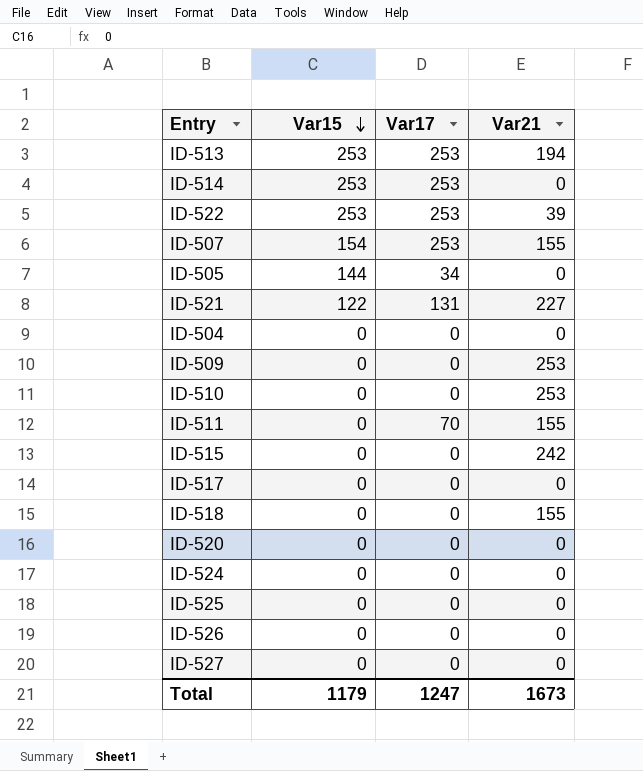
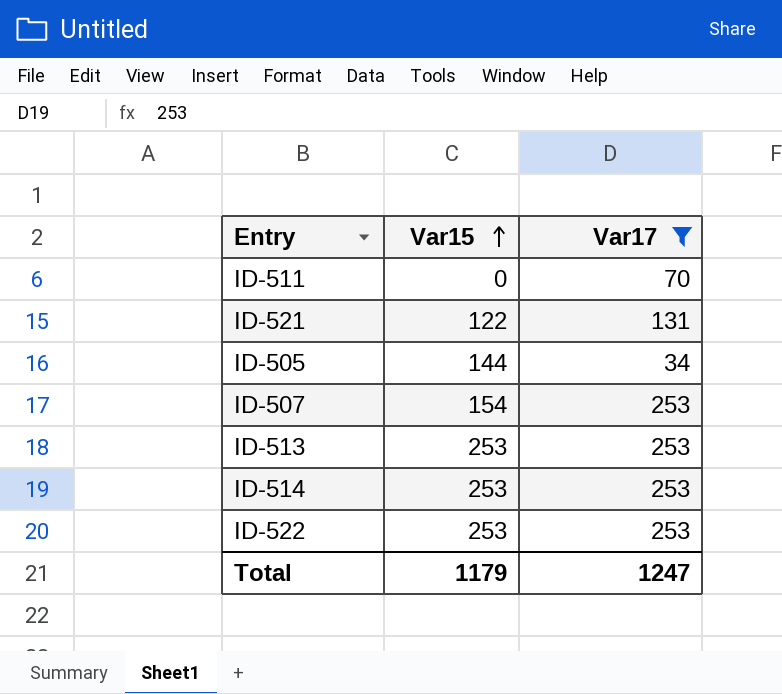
filter: none -> Var17 != 0
row order: Var15 descending -> Var15 ascending
column Var21 | position: 4 -> none

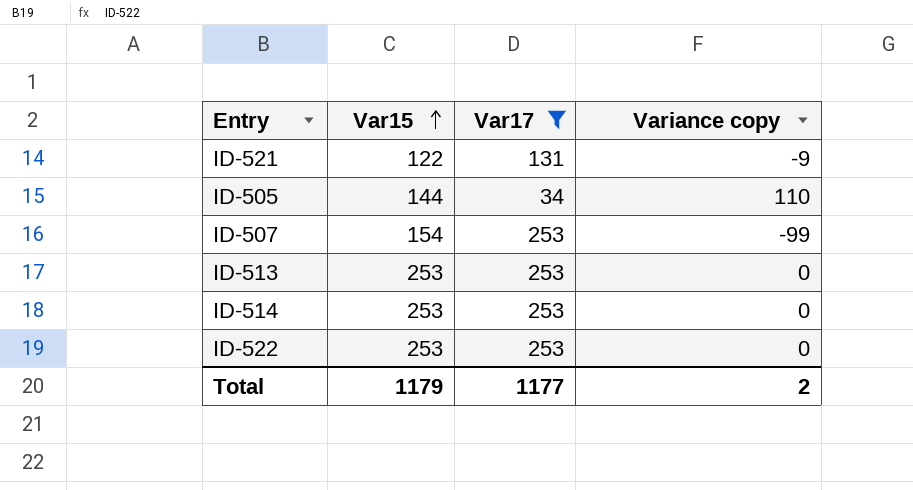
column Variance copy | formula: none -> [Var15] - [Var17]
row ID-511: 0 | 70 -> none
Total | Var17: 1247 -> 1177

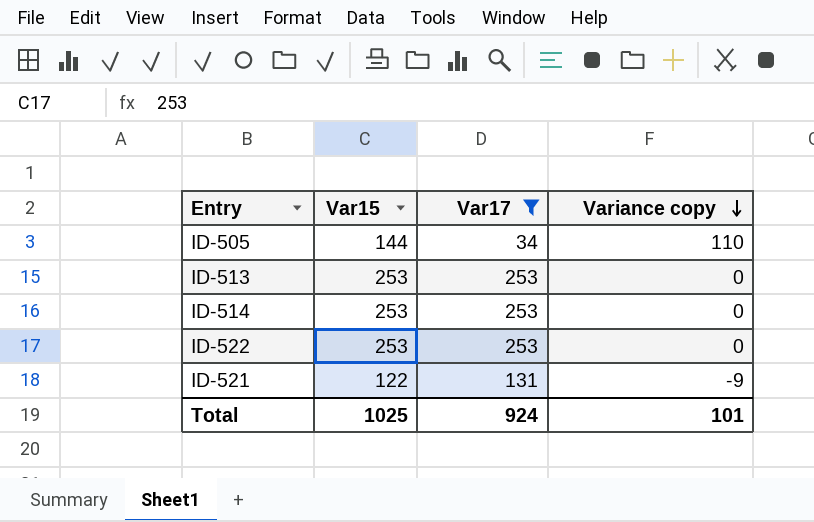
row order: Var15 ascending -> Variance copy descending
row ID-507: 154 | 253 | -99 -> none
Total | Var15: 1179 -> 1025
Total | Var17: 1177 -> 924
Total | Variance copy: 2 -> 101

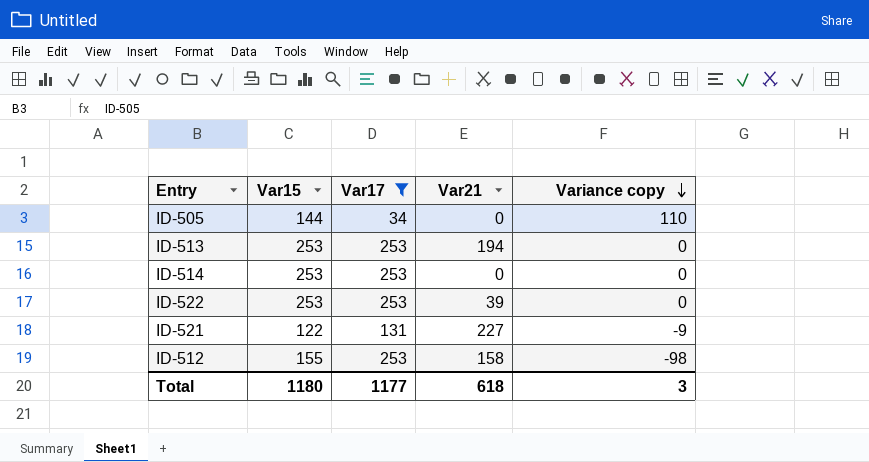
column Var21 | position: none -> 4
row ID-512: none -> 155 | 253 | 158 | -98
Total | Var15: 1025 -> 1180
Total | Var17: 924 -> 1177
Total | Variance copy: 101 -> 3

